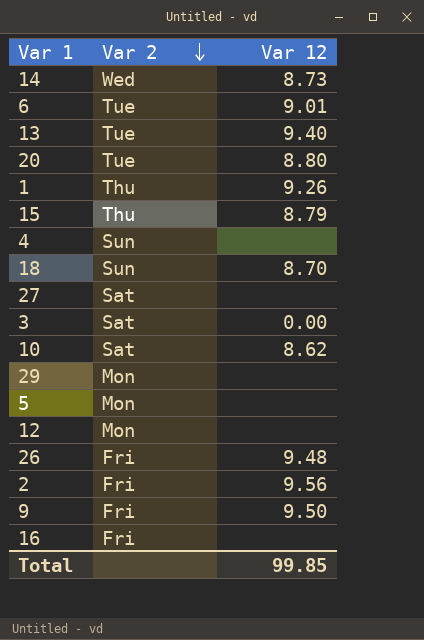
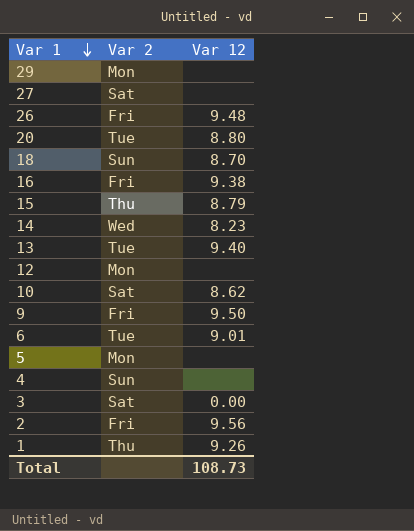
row order: Var 2 descending -> Var 1 descending
16 | Var 12: none -> 9.38
14 | Var 12: 8.73 -> 8.23
Total | Var 12: 99.85 -> 108.73

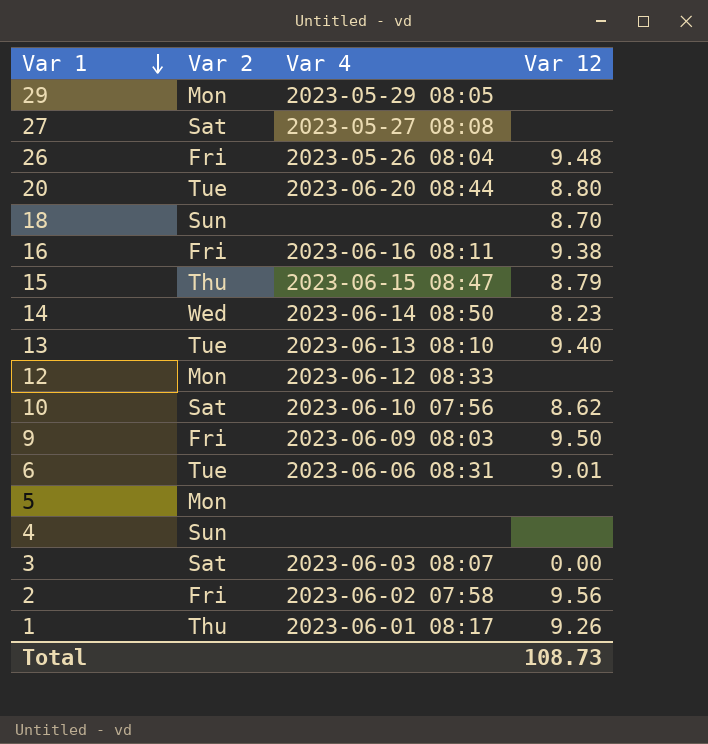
column Var 4 | position: none -> 3

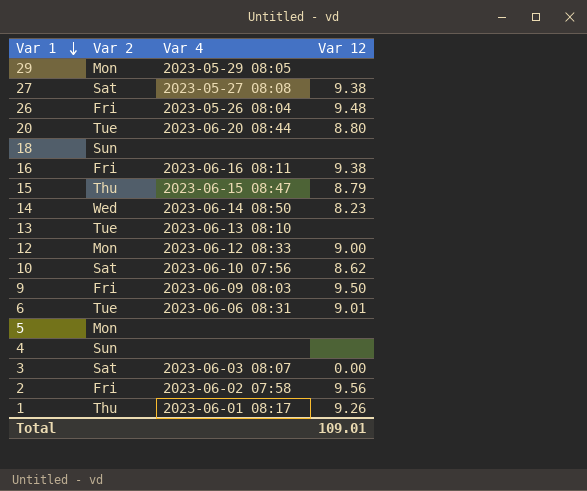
27 | Var 12: none -> 9.38
18 | Var 12: 8.70 -> none
13 | Var 12: 9.40 -> none
12 | Var 12: none -> 9.00
Total | Var 12: 108.73 -> 109.01

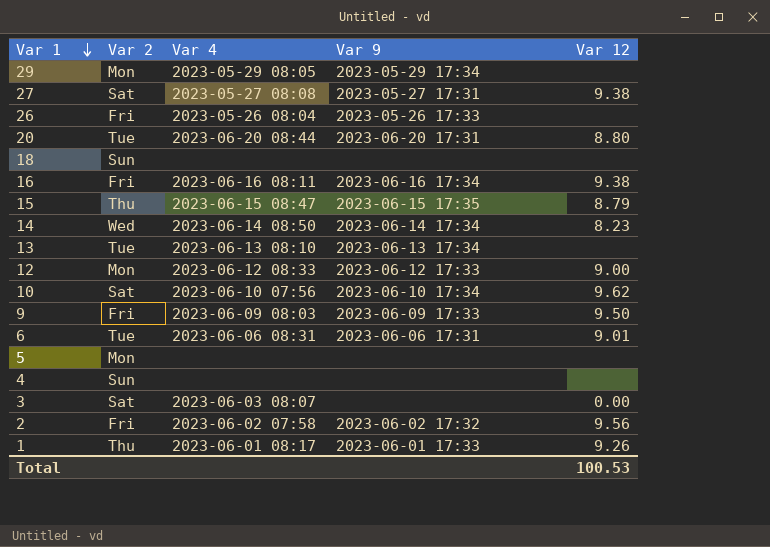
column Var 9 | position: none -> 4
26 | Var 12: 9.48 -> none
10 | Var 12: 8.62 -> 9.62
Total | Var 12: 109.01 -> 100.53

